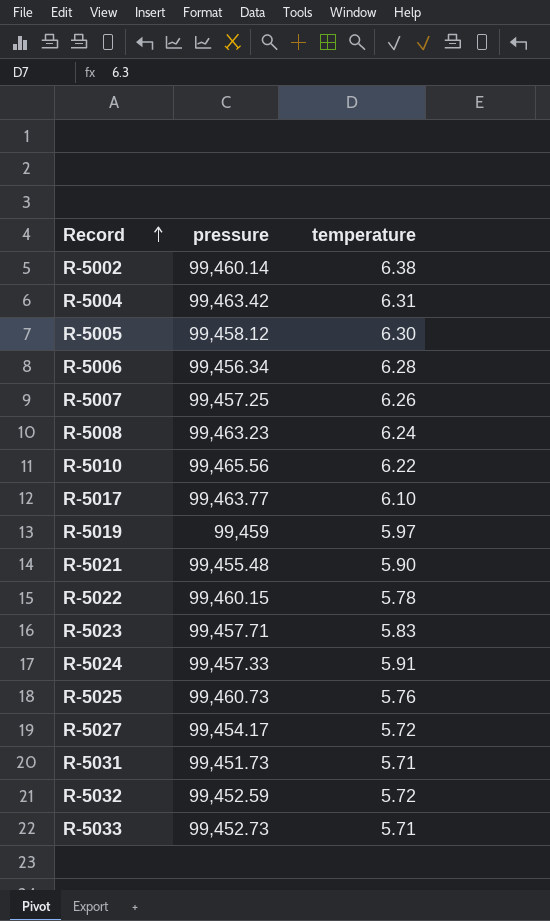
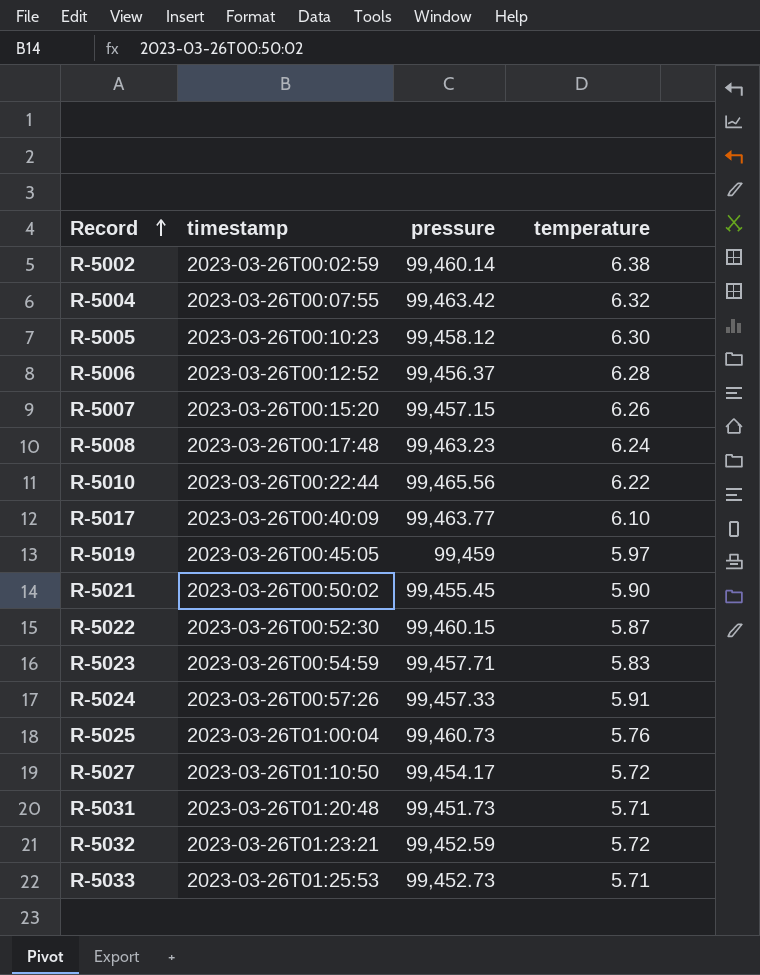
column timestamp | position: none -> 2
R-5004 | temperature: 6.31 -> 6.32
R-5006 | pressure: 99,456.34 -> 99,456.37
R-5007 | pressure: 99,457.25 -> 99,457.15
R-5021 | pressure: 99,455.48 -> 99,455.45
R-5022 | temperature: 5.78 -> 5.87

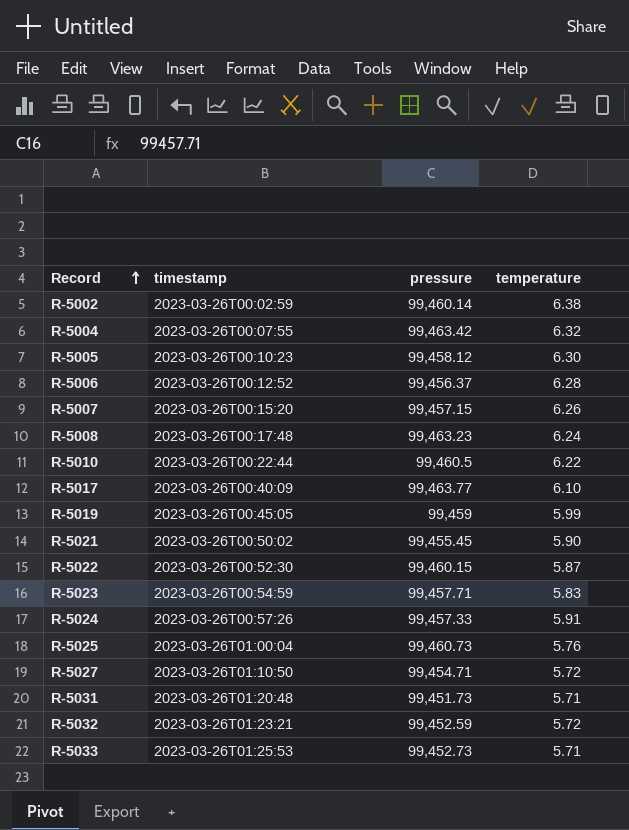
R-5010 | pressure: 99,465.56 -> 99,460.5
R-5019 | temperature: 5.97 -> 5.99
R-5027 | pressure: 99,454.17 -> 99,454.71

